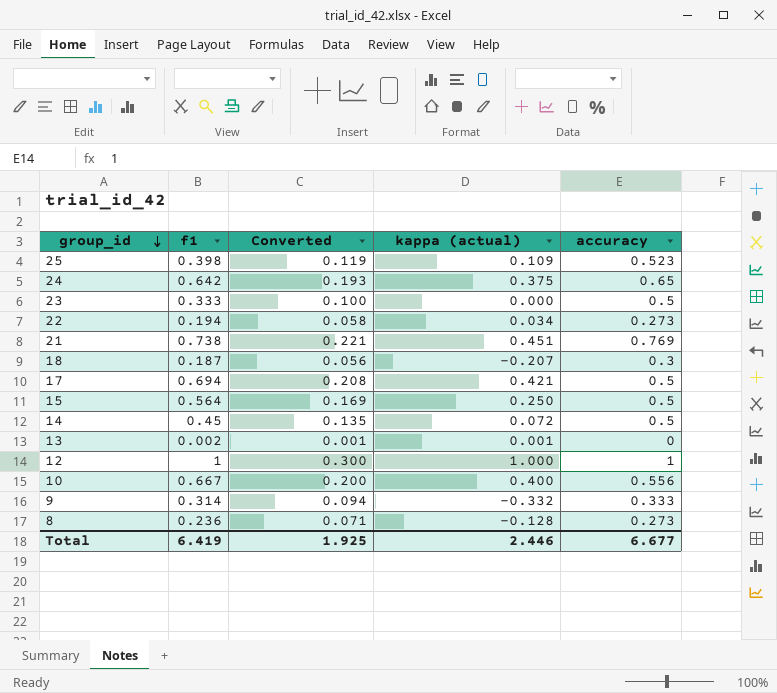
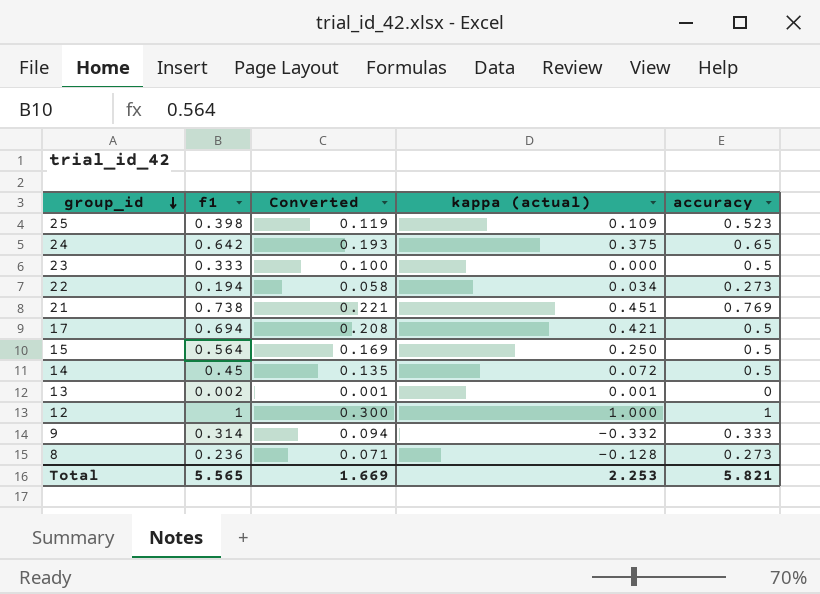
row 18: 0.187 | 0.056 | -0.207 | 0.3 -> none
row 10: 0.667 | 0.200 | 0.400 | 0.556 -> none
Total | f1: 6.419 -> 5.565
Total | Converted: 1.925 -> 1.669
Total | kappa (actual): 2.446 -> 2.253
Total | accuracy: 6.677 -> 5.821

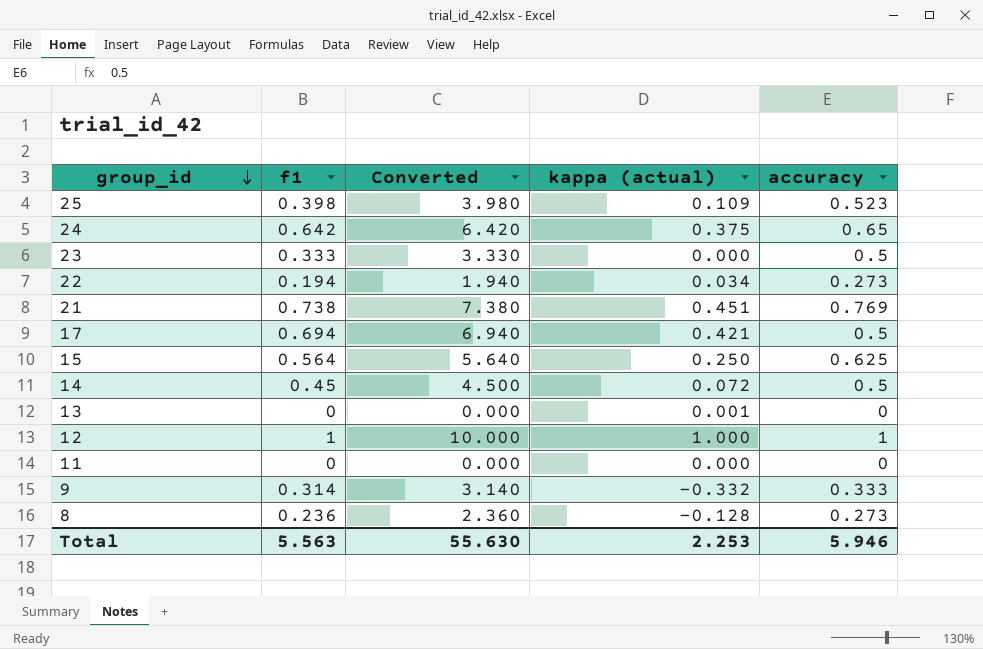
column Converted | formula: [f1] * 0.3 -> [f1] * 10
15 | accuracy: 0.5 -> 0.625
13 | f1: 0.002 -> 0
row 11: none -> 0 | 0.000 | 0.000 | 0
Total | f1: 5.565 -> 5.563
Total | Converted: 1.669 -> 55.630
Total | accuracy: 5.821 -> 5.946

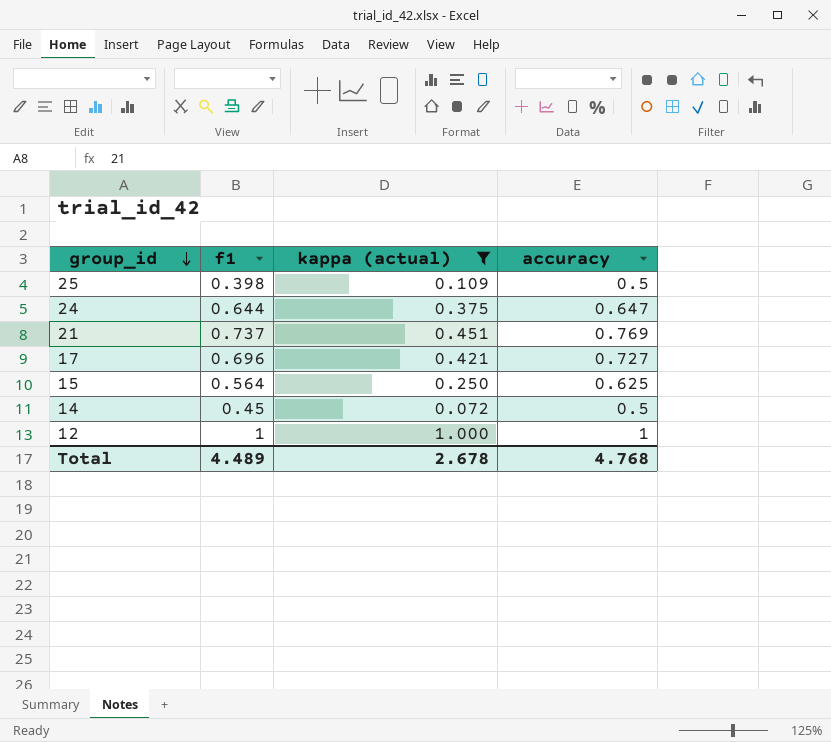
filter: none -> kappa (actual) >= 0.072
column Converted | formula: [f1] * 10 -> none
25 | accuracy: 0.523 -> 0.5
24 | f1: 0.642 -> 0.644
24 | accuracy: 0.65 -> 0.647
21 | f1: 0.738 -> 0.737
17 | f1: 0.694 -> 0.696
17 | accuracy: 0.5 -> 0.727
Total | f1: 5.563 -> 4.489
Total | kappa (actual): 2.253 -> 2.678
Total | accuracy: 5.946 -> 4.768

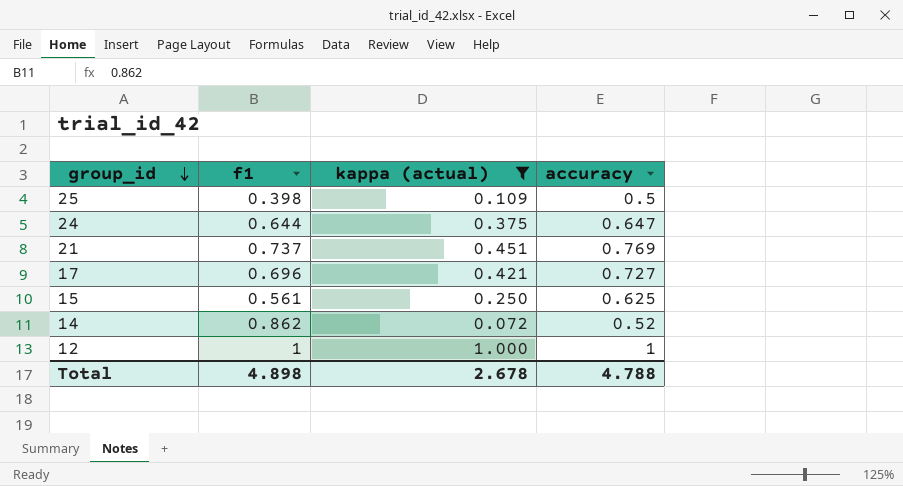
15 | f1: 0.564 -> 0.561
14 | f1: 0.45 -> 0.862
14 | accuracy: 0.5 -> 0.52
Total | f1: 4.489 -> 4.898
Total | accuracy: 4.768 -> 4.788

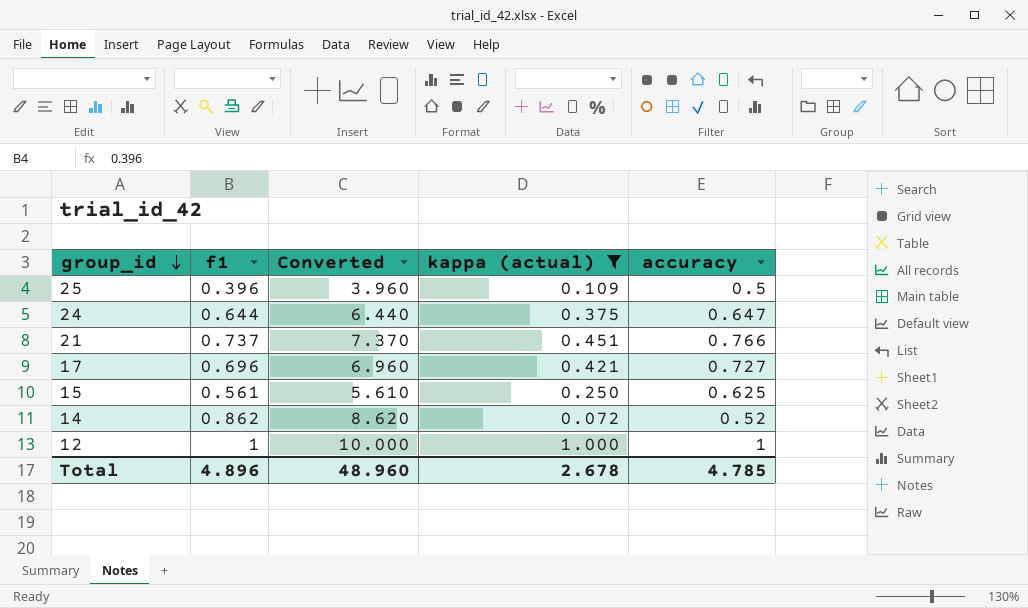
column Converted | formula: none -> [f1] * 10
25 | f1: 0.398 -> 0.396
21 | accuracy: 0.769 -> 0.766
Total | f1: 4.898 -> 4.896
Total | accuracy: 4.788 -> 4.785

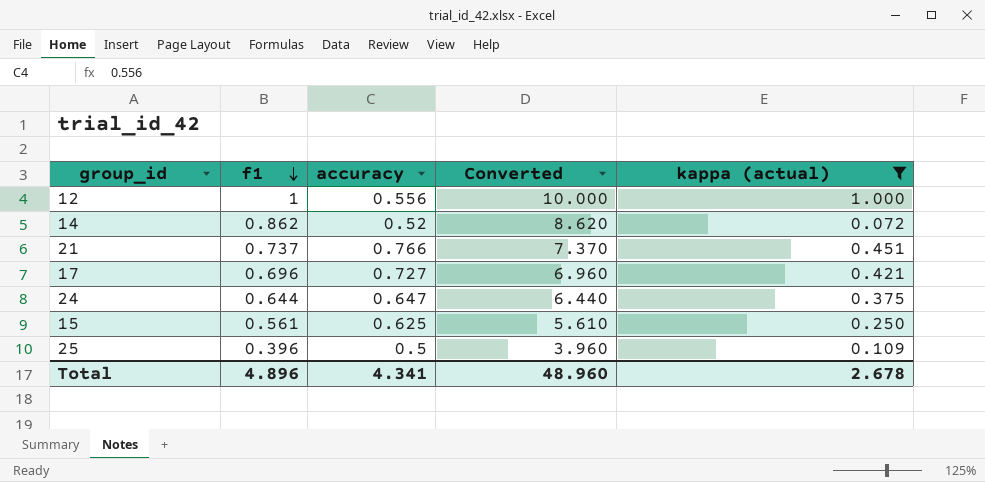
row order: group_id descending -> f1 descending
column accuracy | position: 5 -> 3
12 | accuracy: 1 -> 0.556
Total | accuracy: 4.785 -> 4.341

